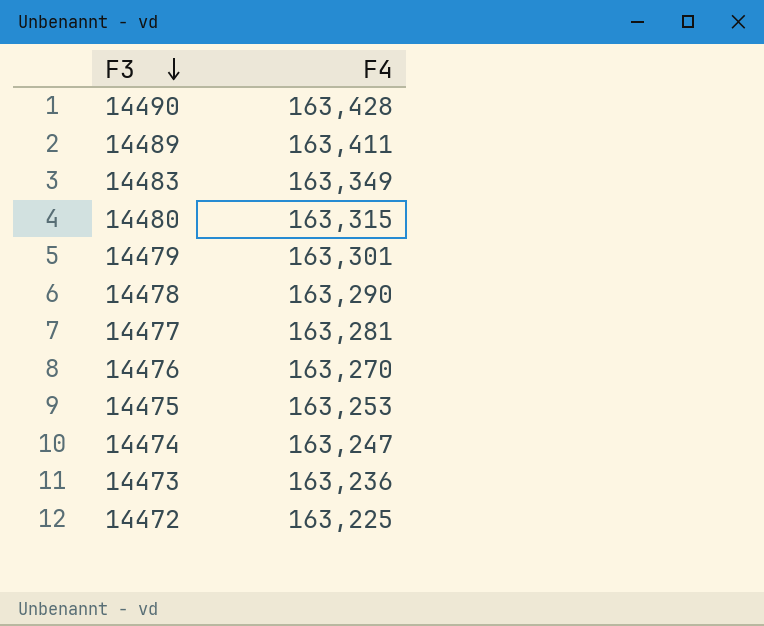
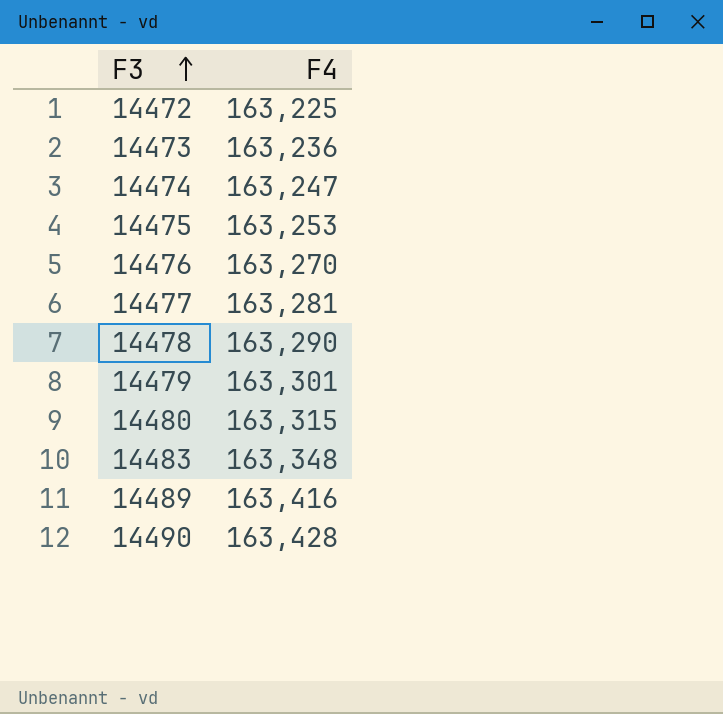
row order: F3 descending -> F3 ascending
14483 | F4: 163,349 -> 163,348
14489 | F4: 163,411 -> 163,416

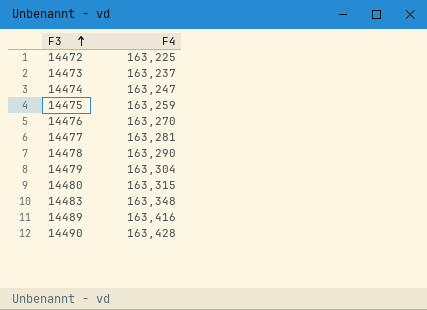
14473 | F4: 163,236 -> 163,237
14475 | F4: 163,253 -> 163,259
14479 | F4: 163,301 -> 163,304

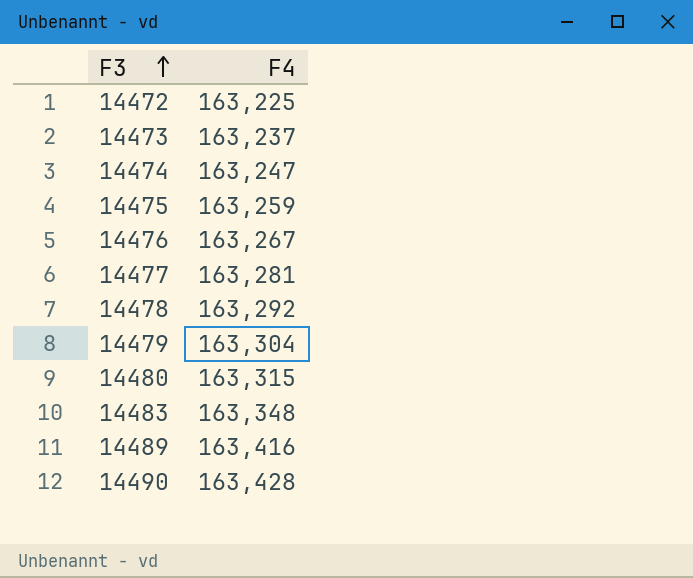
14476 | F4: 163,270 -> 163,267
14478 | F4: 163,290 -> 163,292

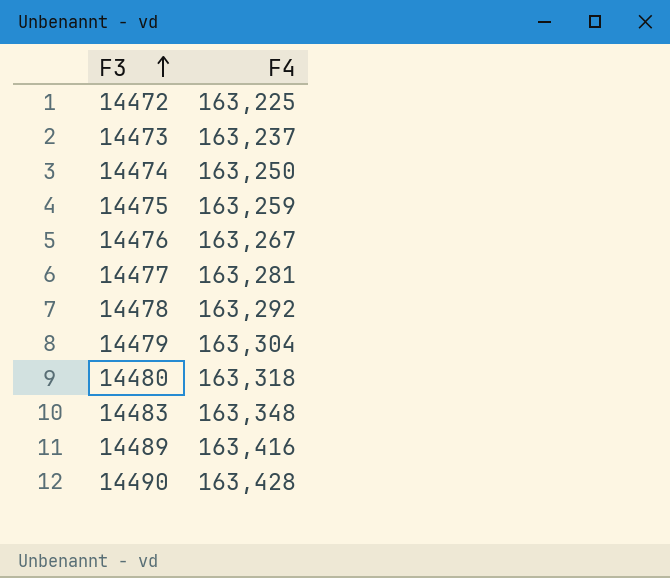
14474 | F4: 163,247 -> 163,250
14480 | F4: 163,315 -> 163,318

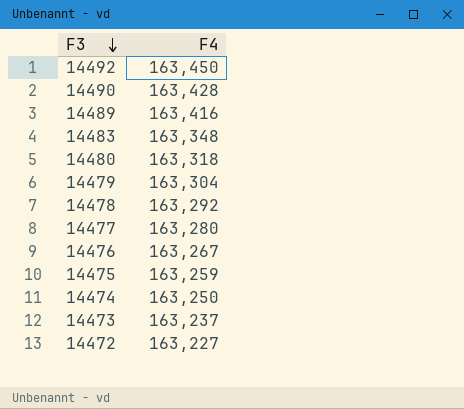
row order: F3 ascending -> F3 descending
row 14492: none -> 163,450
14477 | F4: 163,281 -> 163,280
14472 | F4: 163,225 -> 163,227

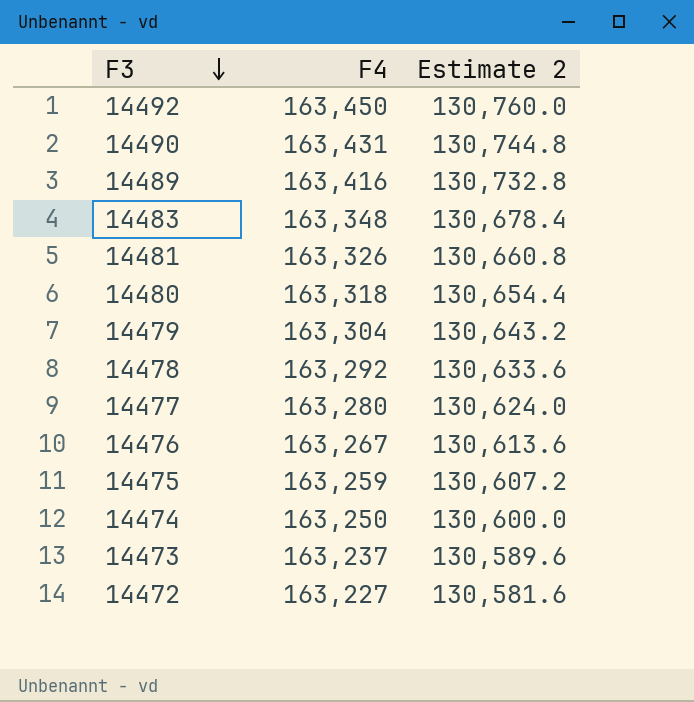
column Estimate 2 | formula: none -> [F4] * 0.8
14490 | F4: 163,428 -> 163,431
row 14481: none -> 163,326 | 130,660.8

